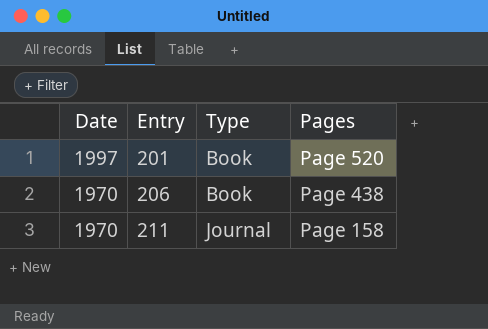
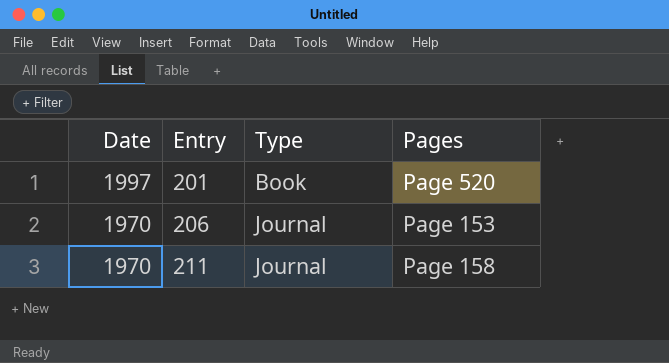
206 | Type: Book -> Journal
206 | Pages: Page 438 -> Page 153

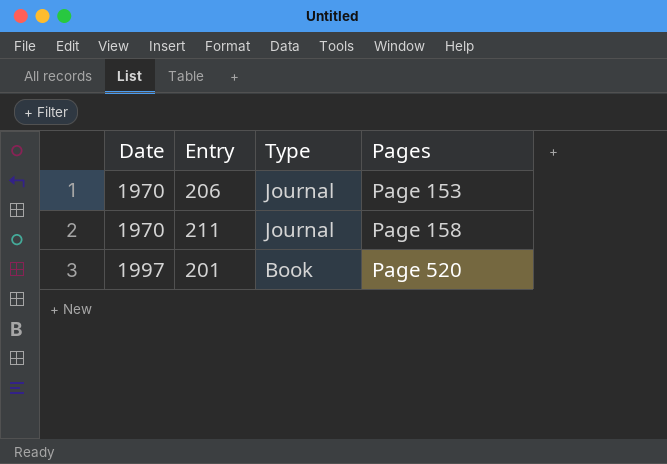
row order: Date descending -> Date ascending

